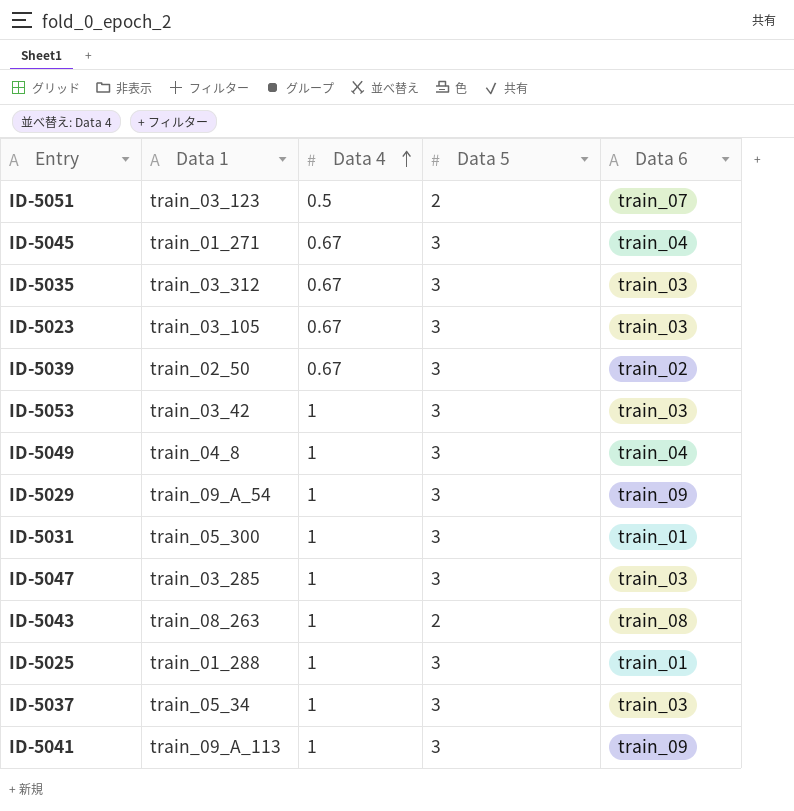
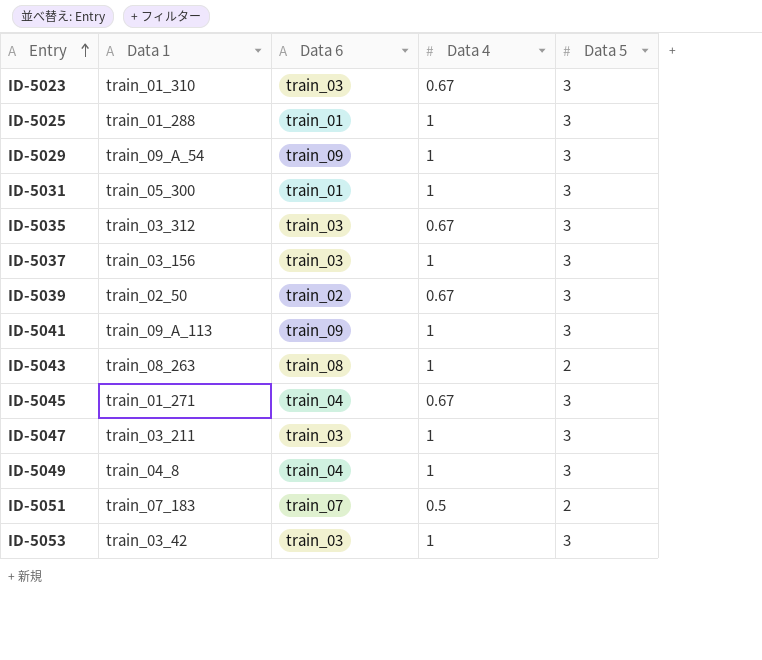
row order: Data 4 ascending -> Entry ascending
column Data 6 | position: 5 -> 3
ID-5023 | Data 1: train_03_105 -> train_01_310
ID-5037 | Data 1: train_05_34 -> train_03_156
ID-5047 | Data 1: train_03_285 -> train_03_211
ID-5051 | Data 1: train_03_123 -> train_07_183

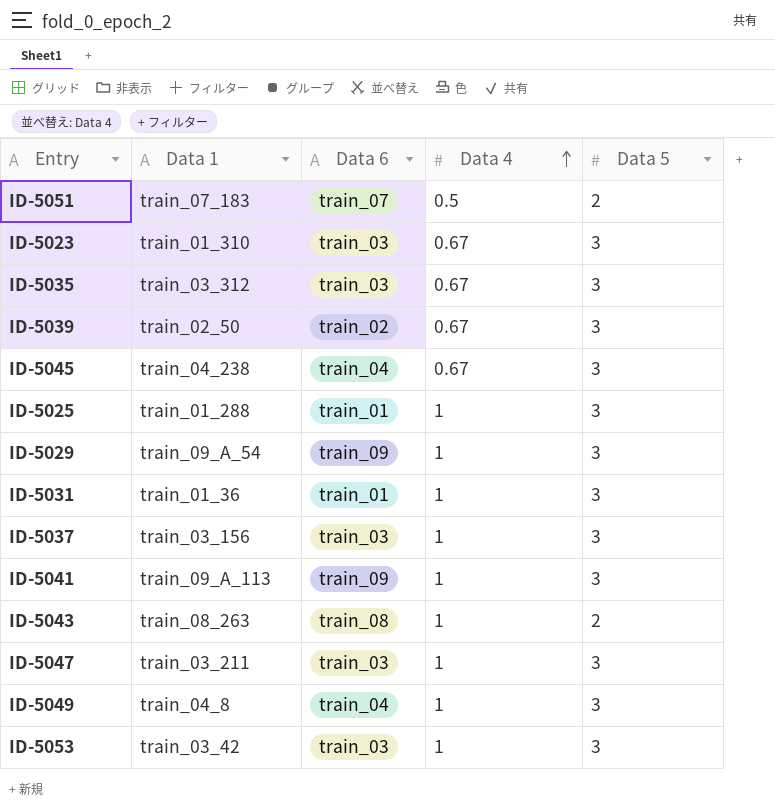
row order: Entry ascending -> Data 4 ascending
ID-5045 | Data 1: train_01_271 -> train_04_238
ID-5031 | Data 1: train_05_300 -> train_01_36

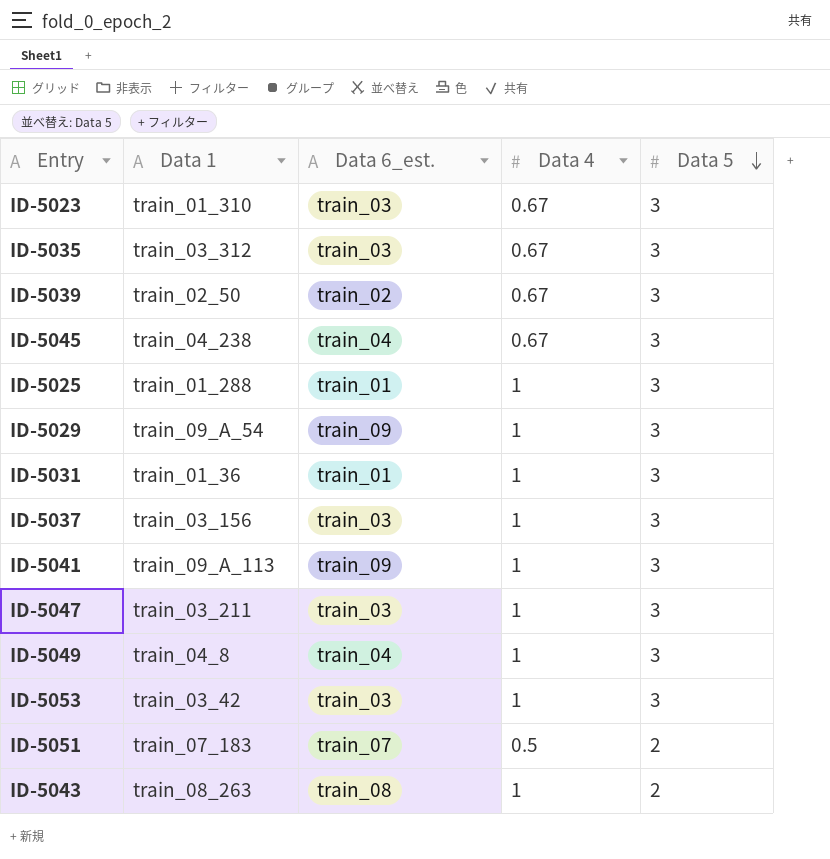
row order: Data 4 ascending -> Data 5 descending
column name: Data 6 -> Data 6_est.

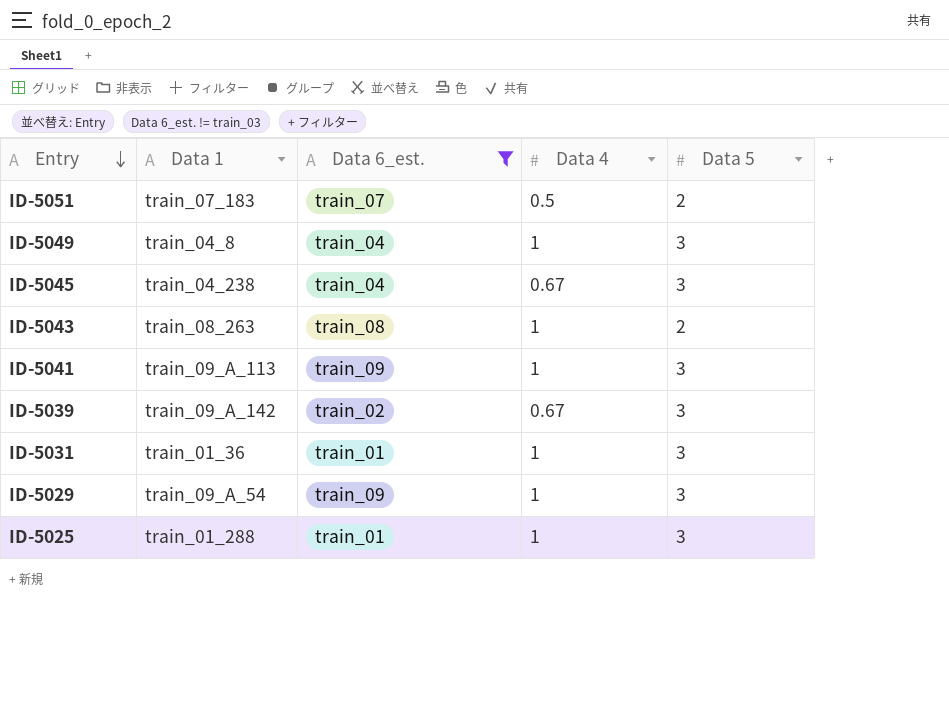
filter: none -> Data 6_est. != train_03
row order: Data 5 descending -> Entry descending
ID-5039 | Data 1: train_02_50 -> train_09_A_142

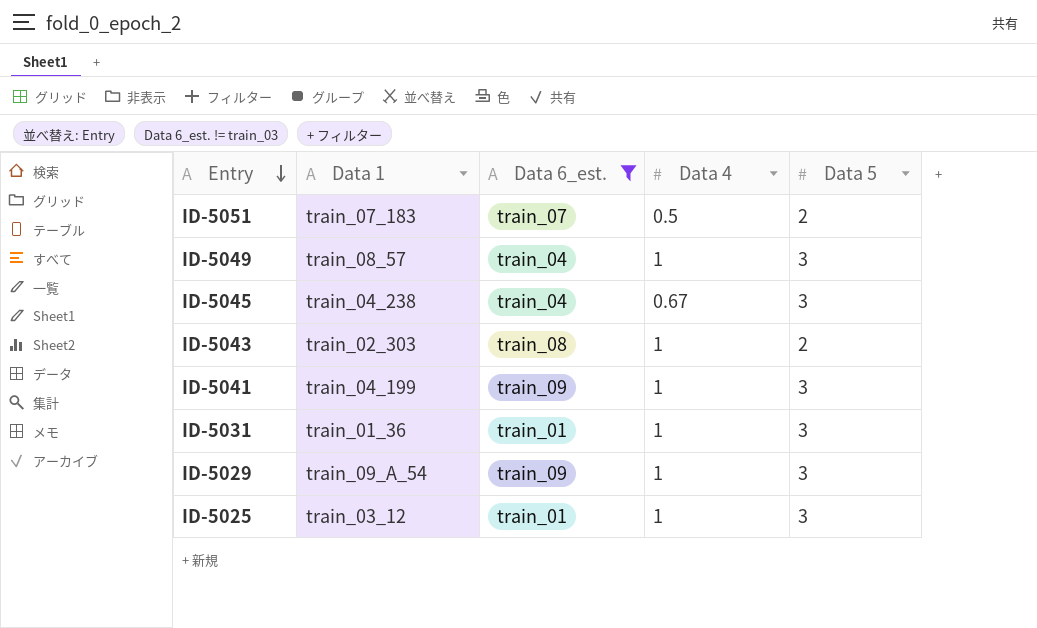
row ID-5039: train_09_A_142 | train_02 | 0.67 | 3 -> none
ID-5049 | Data 1: train_04_8 -> train_08_57
ID-5043 | Data 1: train_08_263 -> train_02_303
ID-5041 | Data 1: train_09_A_113 -> train_04_199
ID-5025 | Data 1: train_01_288 -> train_03_12

